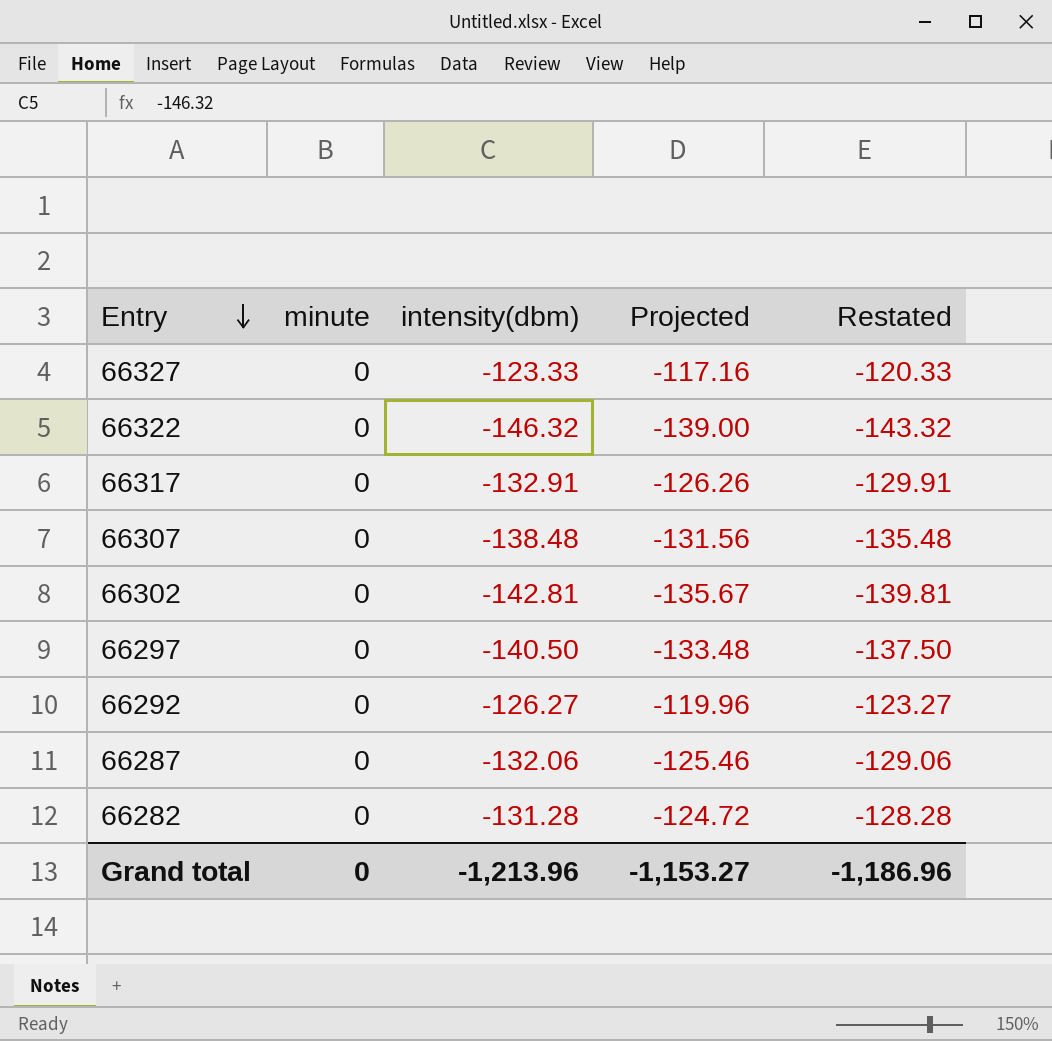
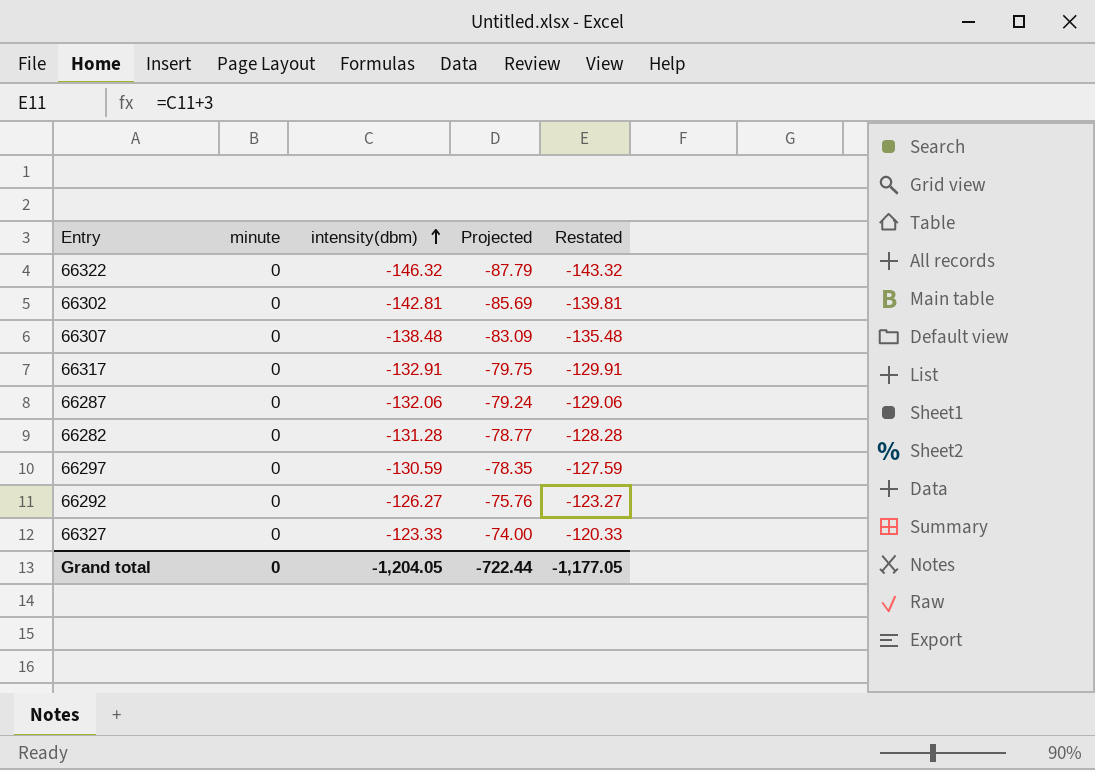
row order: Entry descending -> intensity(dbm) ascending
column Projected | formula: [intensity(dbm)] * 0.95 -> [intensity(dbm)] * 0.6
66297 | intensity(dbm): -140.50 -> -130.59
66297 | Restated: -137.50 -> -127.59
Grand total | intensity(dbm): -1,213.96 -> -1,204.05
Grand total | Projected: -1,153.27 -> -722.44
Grand total | Restated: -1,186.96 -> -1,177.05

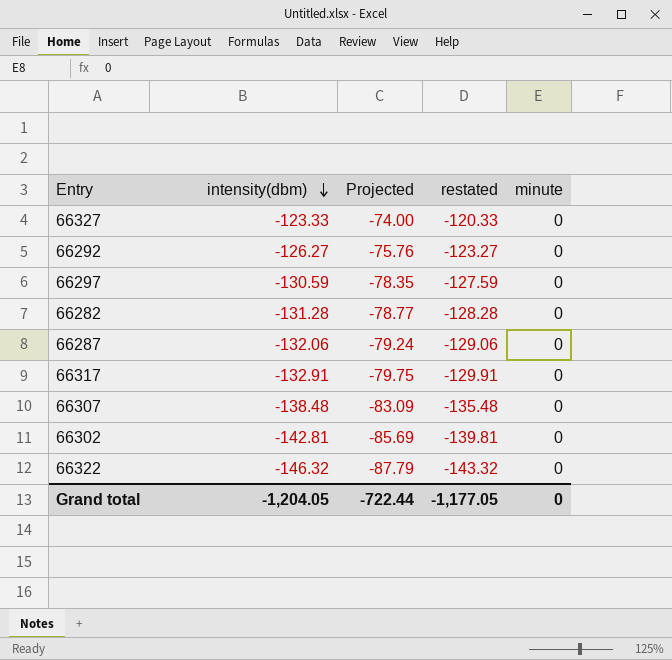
row order: intensity(dbm) ascending -> intensity(dbm) descending
column name: Restated -> restated
column minute | position: 2 -> 5

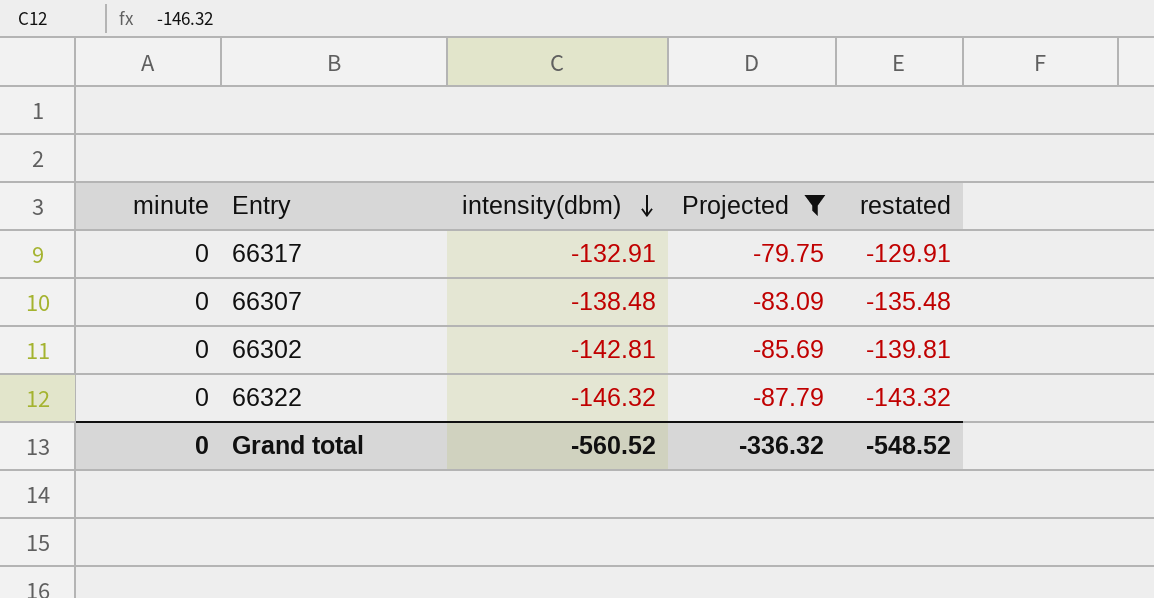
filter: none -> Projected <= -79.75
column minute | position: 5 -> 1
Grand total | intensity(dbm): -1,204.05 -> -560.52
Grand total | Projected: -722.44 -> -336.32
Grand total | restated: -1,177.05 -> -548.52

